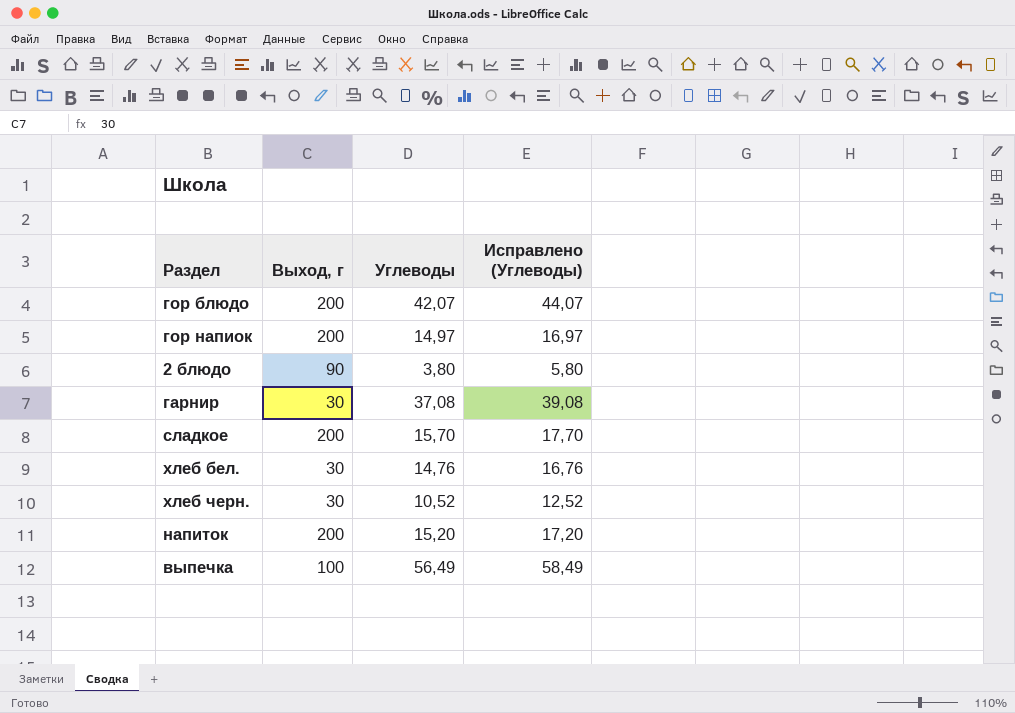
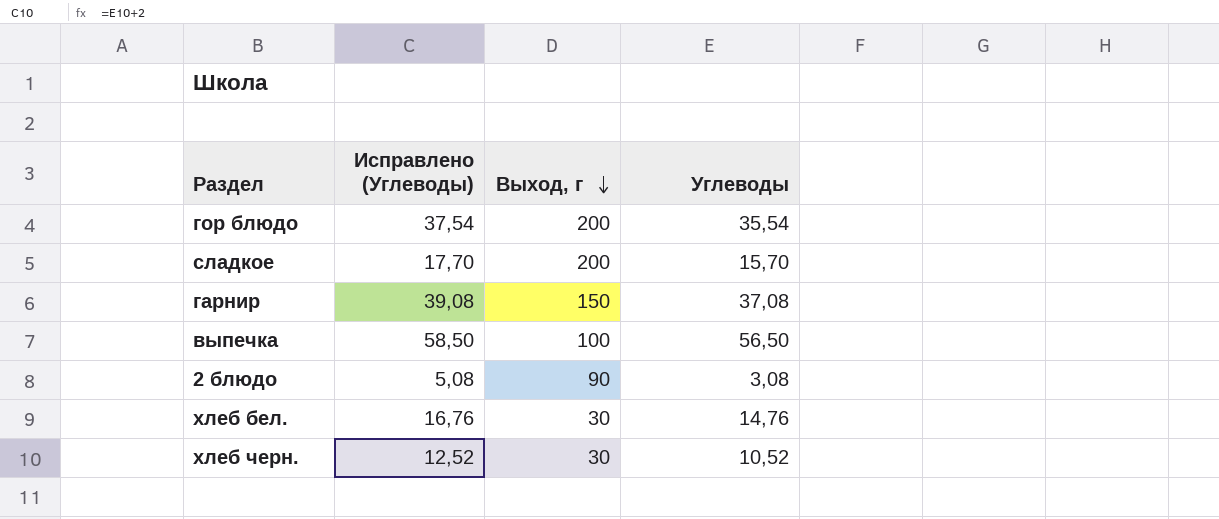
row order: none -> Выход, г descending
column Исправлено (Углеводы) | position: 4 -> 2
row гор напиок: 200 | 14,97 | 16,97 -> none
row напиток: 200 | 15,20 | 17,20 -> none
гор блюдо | Исправлено (Углеводы): 44,07 -> 37,54
гор блюдо | Углеводы: 42,07 -> 35,54
гарнир | Выход, г: 30 -> 150
выпечка | Исправлено (Углеводы): 58,49 -> 58,50
выпечка | Углеводы: 56,49 -> 56,50
2 блюдо | Исправлено (Углеводы): 5,80 -> 5,08
2 блюдо | Углеводы: 3,80 -> 3,08

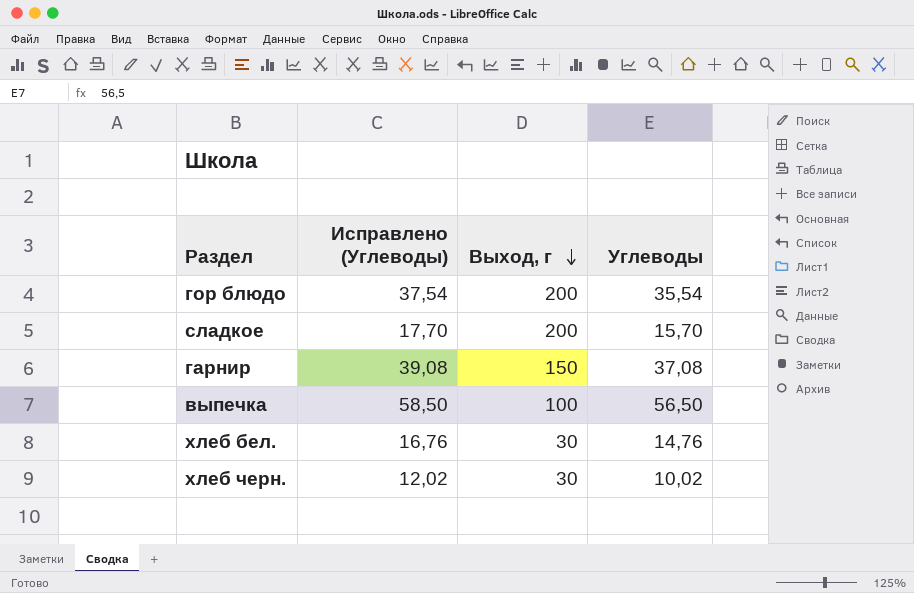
row 2 блюдо: 5,08 | 90 | 3,08 -> none
хлеб черн. | Исправлено (Углеводы): 12,52 -> 12,02
хлеб черн. | Углеводы: 10,52 -> 10,02

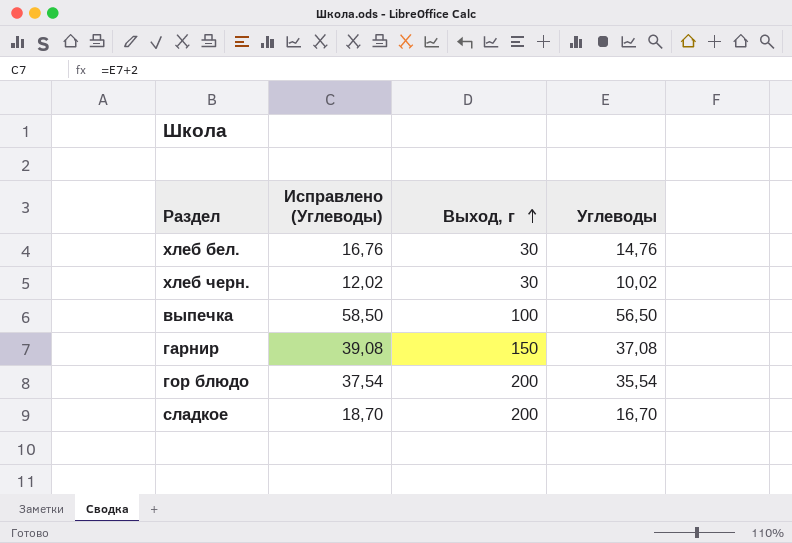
row order: Выход, г descending -> Выход, г ascending
сладкое | Исправлено (Углеводы): 17,70 -> 18,70
сладкое | Углеводы: 15,70 -> 16,70

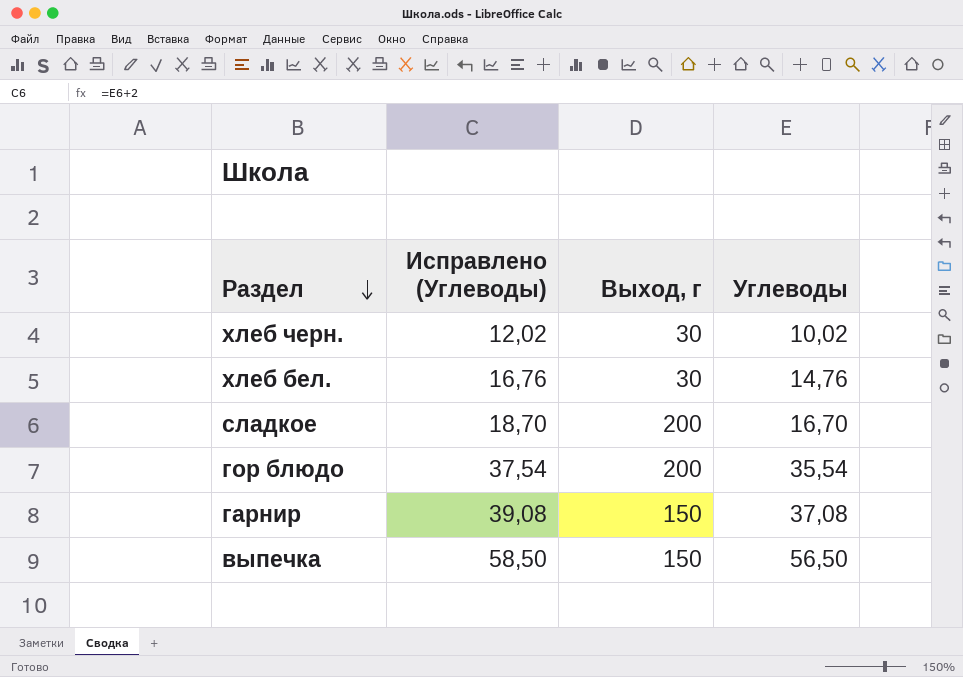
row order: Выход, г ascending -> Раздел descending
выпечка | Выход, г: 100 -> 150

